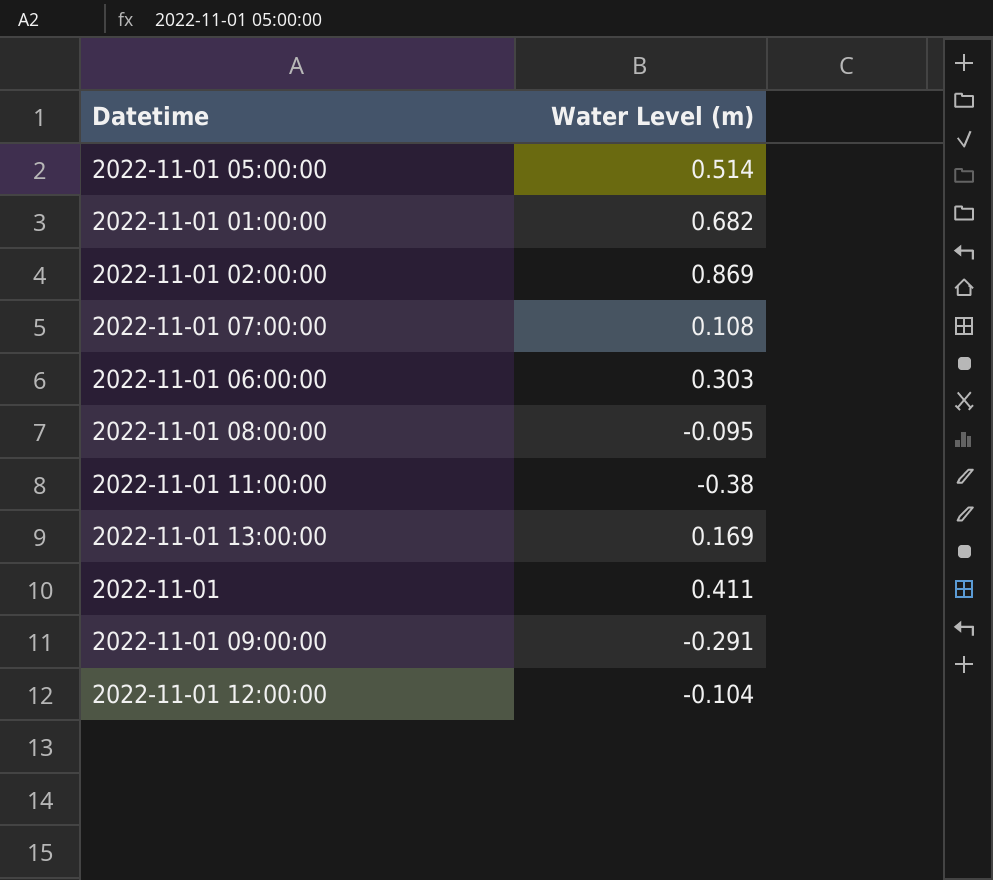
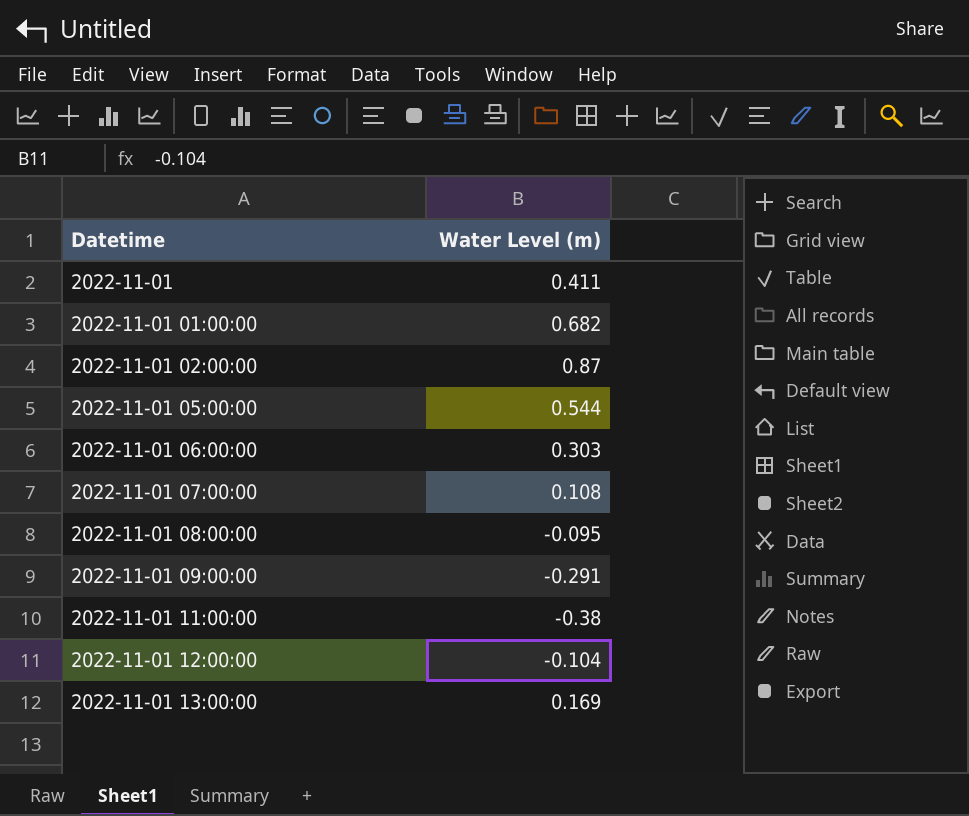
row order: none -> Datetime ascending
2022-11-01 02:00:00 | Water Level (m): 0.869 -> 0.87
2022-11-01 05:00:00 | Water Level (m): 0.514 -> 0.544

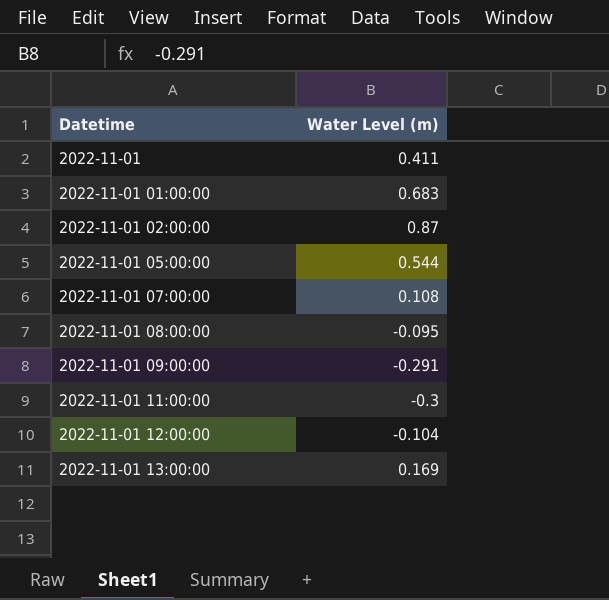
row 2022-11-01 06:00:00: 0.303 -> none
2022-11-01 01:00:00 | Water Level (m): 0.682 -> 0.683
2022-11-01 11:00:00 | Water Level (m): -0.38 -> -0.3

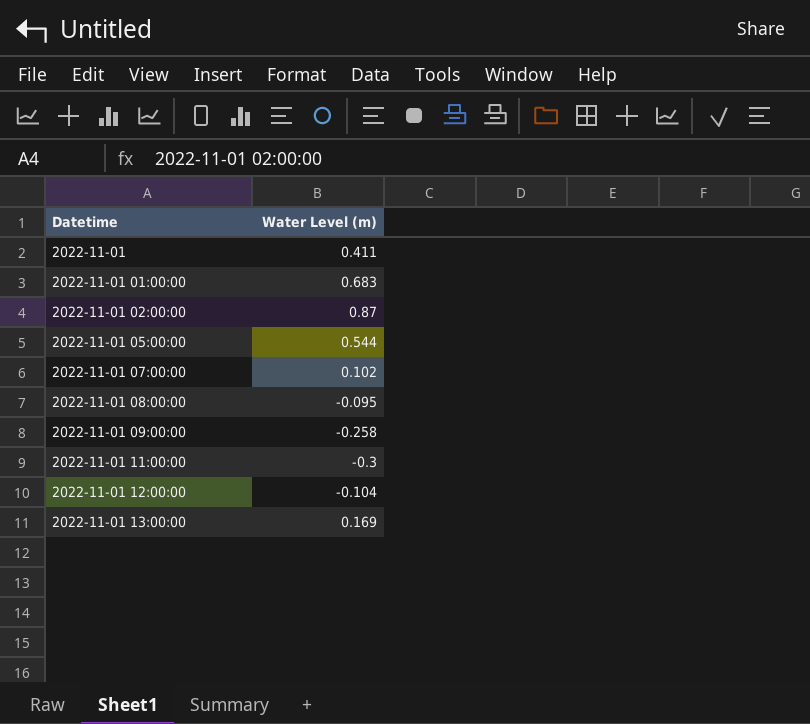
2022-11-01 07:00:00 | Water Level (m): 0.108 -> 0.102
2022-11-01 09:00:00 | Water Level (m): -0.291 -> -0.258

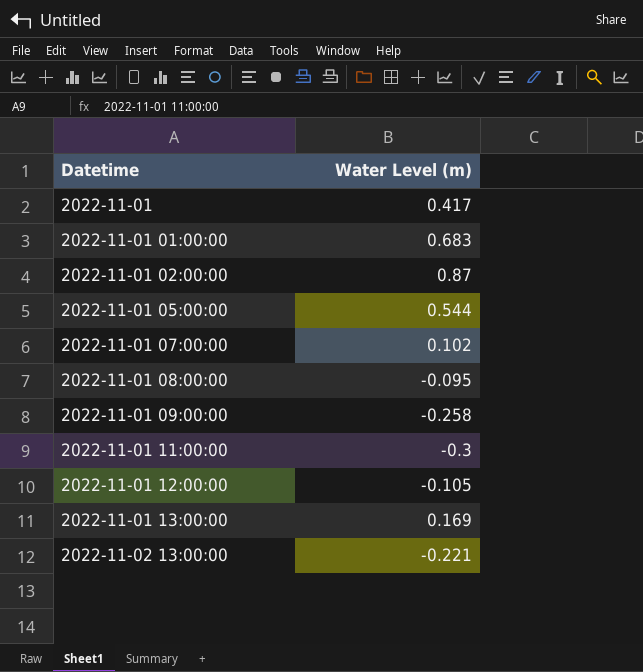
2022-11-01 | Water Level (m): 0.411 -> 0.417
2022-11-01 12:00:00 | Water Level (m): -0.104 -> -0.105
row 2022-11-02 13:00:00: none -> -0.221

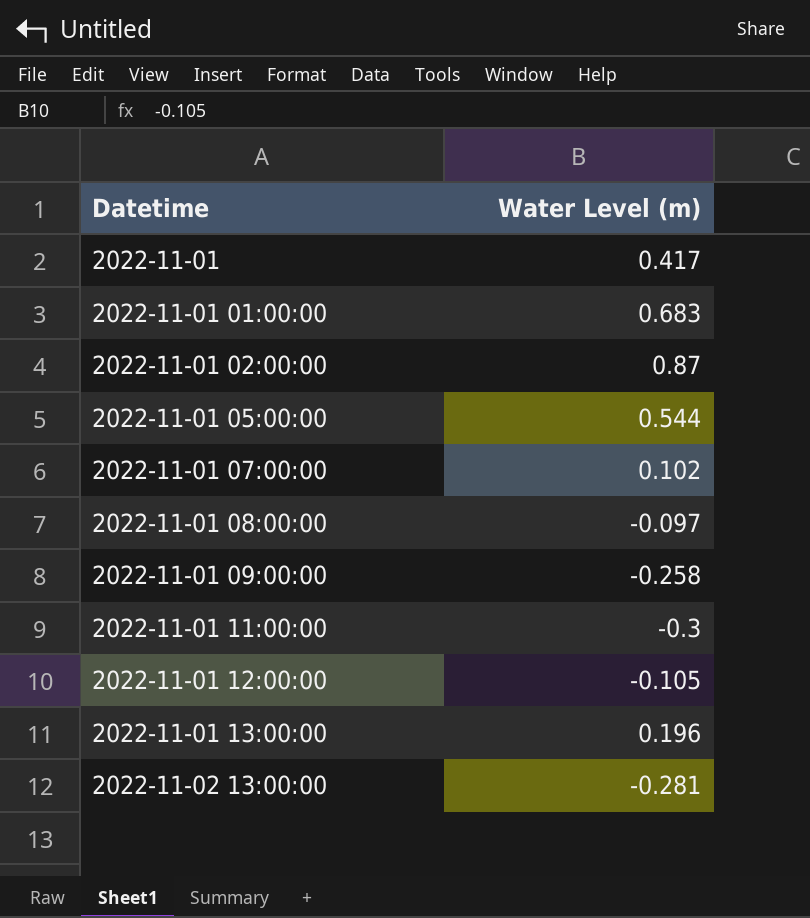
2022-11-01 08:00:00 | Water Level (m): -0.095 -> -0.097
2022-11-01 13:00:00 | Water Level (m): 0.169 -> 0.196
2022-11-02 13:00:00 | Water Level (m): -0.221 -> -0.281

